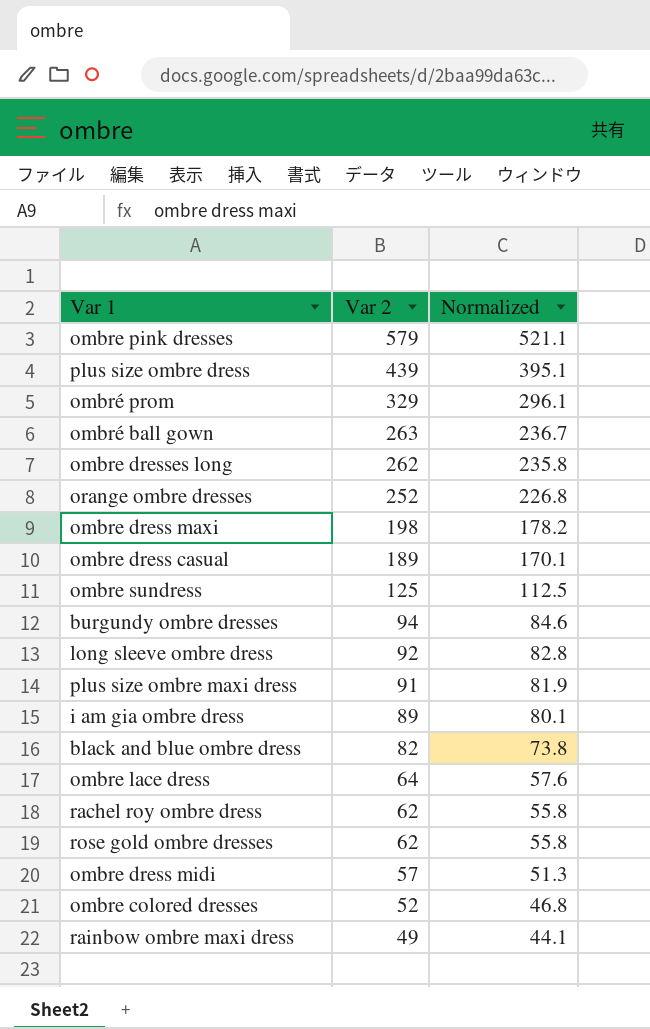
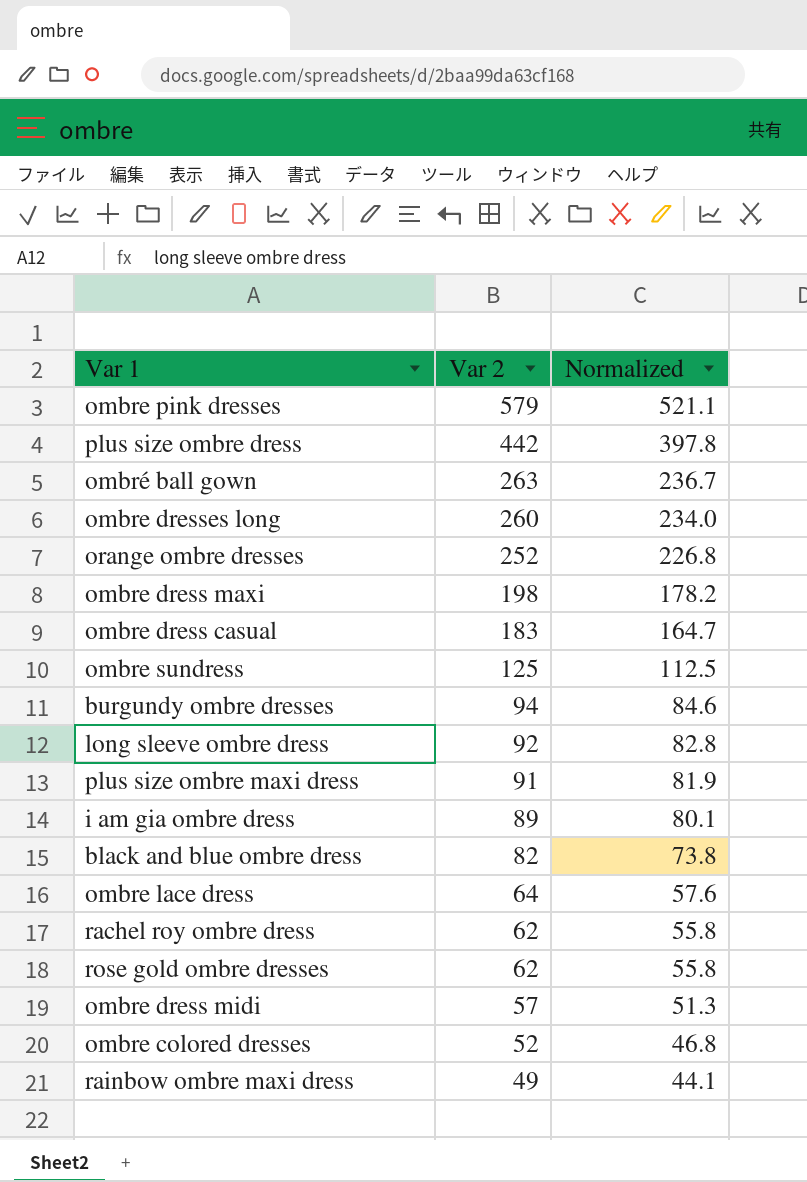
row ombré prom: 329 | 296.1 -> none
plus size ombre dress | Var 2: 439 -> 442
plus size ombre dress | Normalized: 395.1 -> 397.8
ombre dresses long | Var 2: 262 -> 260
ombre dresses long | Normalized: 235.8 -> 234.0
ombre dress casual | Var 2: 189 -> 183
ombre dress casual | Normalized: 170.1 -> 164.7

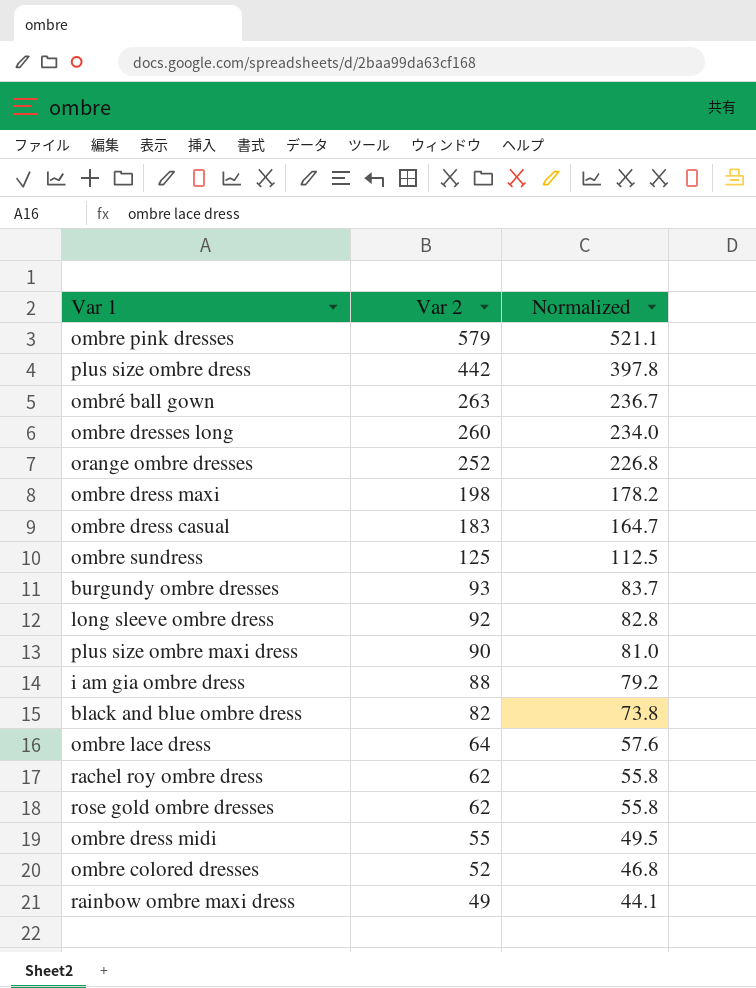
burgundy ombre dresses | Var 2: 94 -> 93
burgundy ombre dresses | Normalized: 84.6 -> 83.7
plus size ombre maxi dress | Var 2: 91 -> 90
plus size ombre maxi dress | Normalized: 81.9 -> 81.0
i am gia ombre dress | Var 2: 89 -> 88
i am gia ombre dress | Normalized: 80.1 -> 79.2
ombre dress midi | Var 2: 57 -> 55
ombre dress midi | Normalized: 51.3 -> 49.5

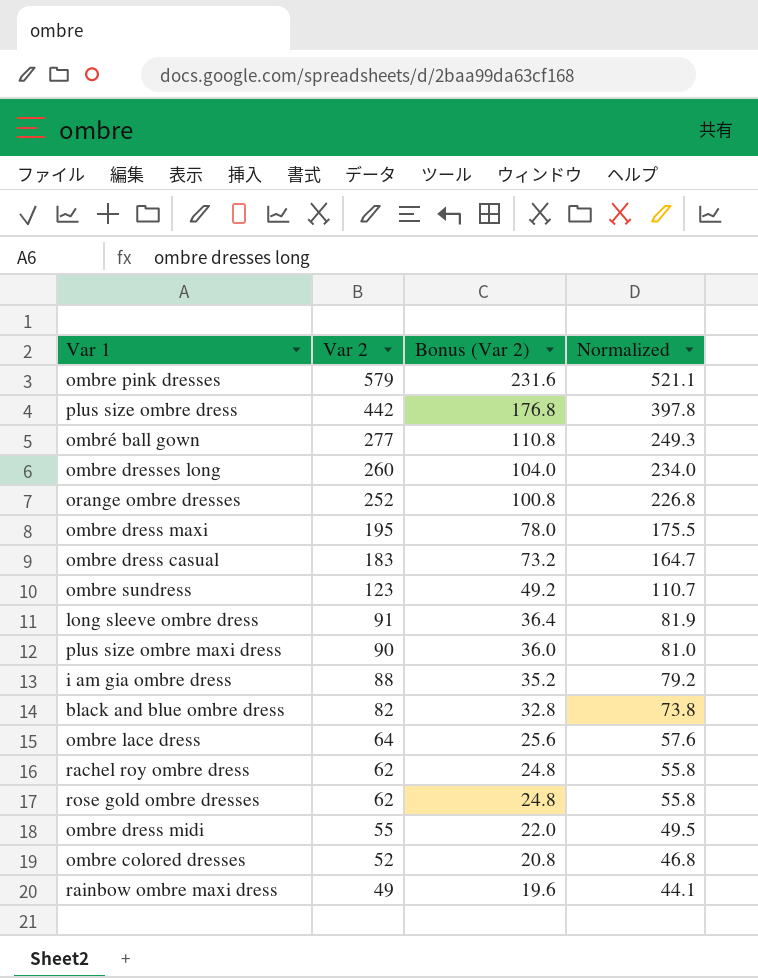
column Bonus (Var 2) | formula: none -> [Var 2] * 0.4
row burgundy ombre dresses: 93 | 83.7 -> none
ombré ball gown | Var 2: 263 -> 277
ombré ball gown | Normalized: 236.7 -> 249.3
ombre dress maxi | Var 2: 198 -> 195
ombre dress maxi | Normalized: 178.2 -> 175.5
ombre sundress | Var 2: 125 -> 123
ombre sundress | Normalized: 112.5 -> 110.7
long sleeve ombre dress | Var 2: 92 -> 91
long sleeve ombre dress | Normalized: 82.8 -> 81.9

